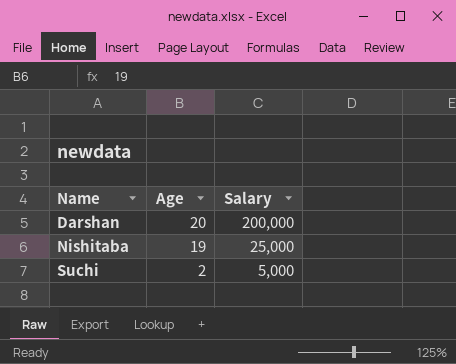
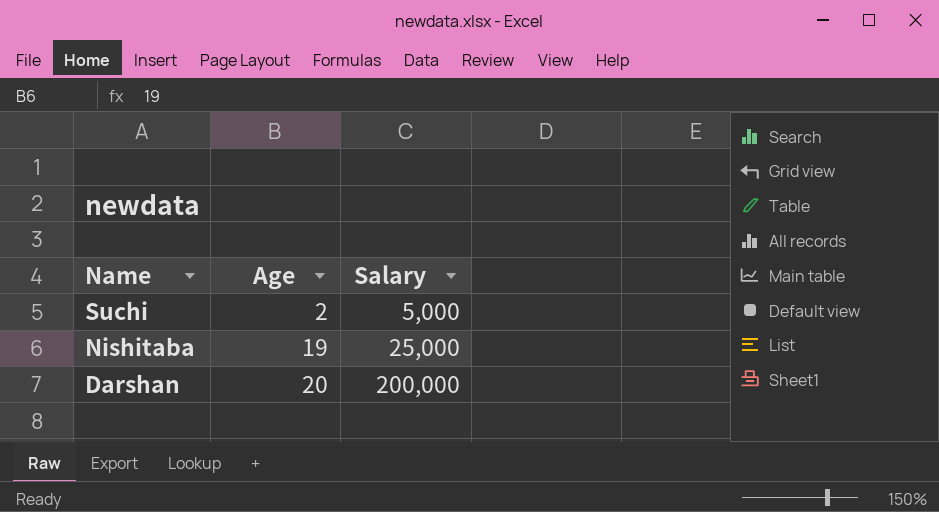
row order: Name ascending -> Name descending

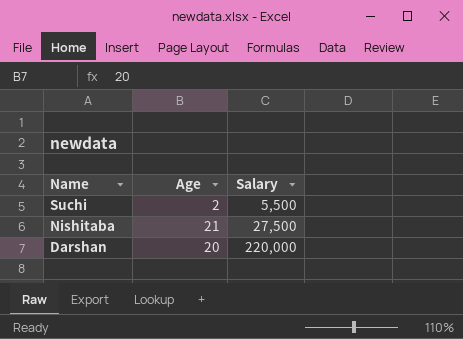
Suchi | Salary: 5,000 -> 5,500
Nishitaba | Age: 19 -> 21
Nishitaba | Salary: 25,000 -> 27,500
Darshan | Salary: 200,000 -> 220,000

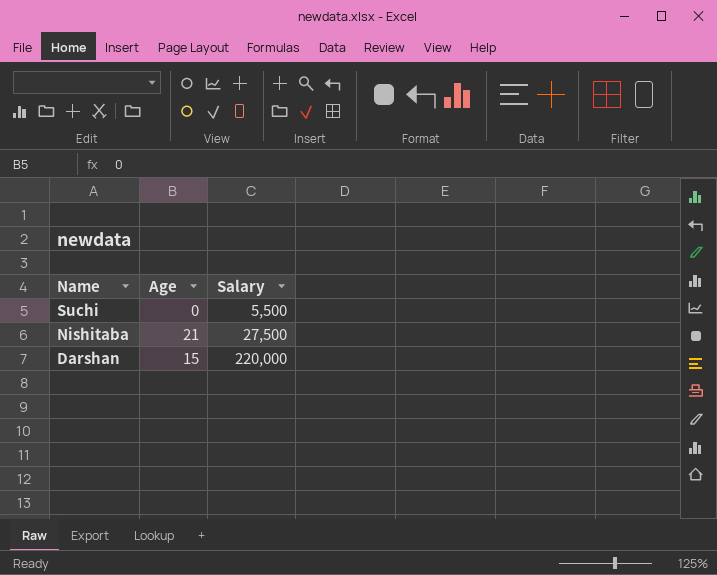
Suchi | Age: 2 -> 0
Darshan | Age: 20 -> 15

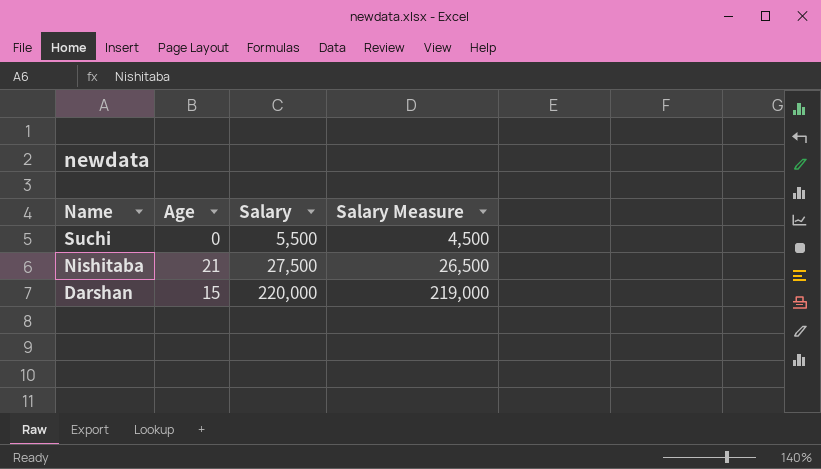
column Salary Measure | formula: none -> [Salary] - 1000

